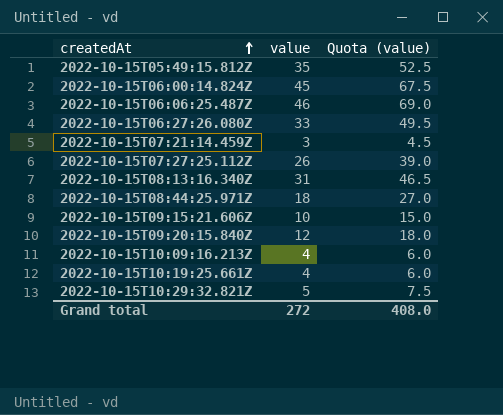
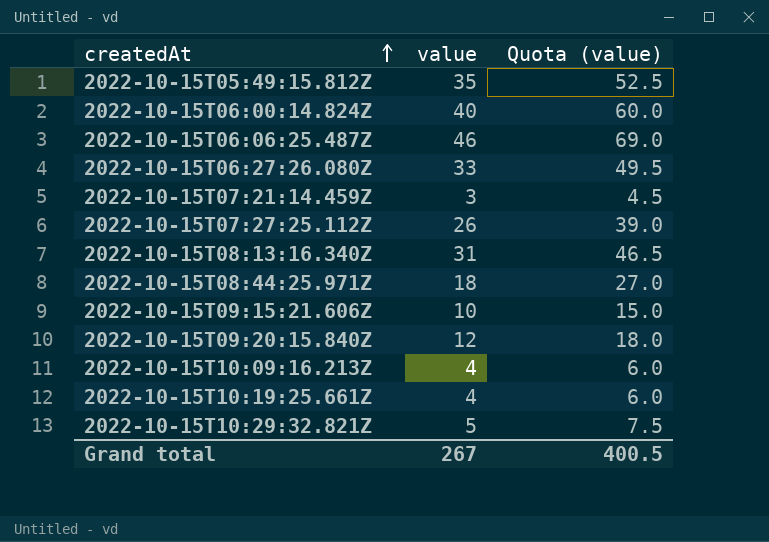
2022-10-15T06:00:14.824Z | value: 45 -> 40
2022-10-15T06:00:14.824Z | Quota (value): 67.5 -> 60.0
Grand total | value: 272 -> 267
Grand total | Quota (value): 408.0 -> 400.5

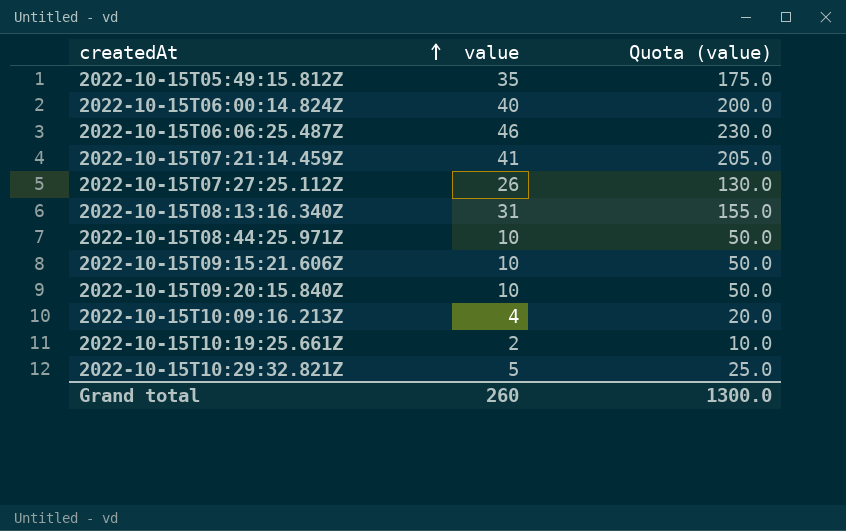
column Quota (value) | formula: [value] * 1.5 -> [value] * 5
row 2022-10-15T06:27:26.080Z: 33 | 49.5 -> none
2022-10-15T07:21:14.459Z | value: 3 -> 41
2022-10-15T08:44:25.971Z | value: 18 -> 10
2022-10-15T09:20:15.840Z | value: 12 -> 10
2022-10-15T10:19:25.661Z | value: 4 -> 2
Grand total | value: 267 -> 260
Grand total | Quota (value): 400.5 -> 1300.0

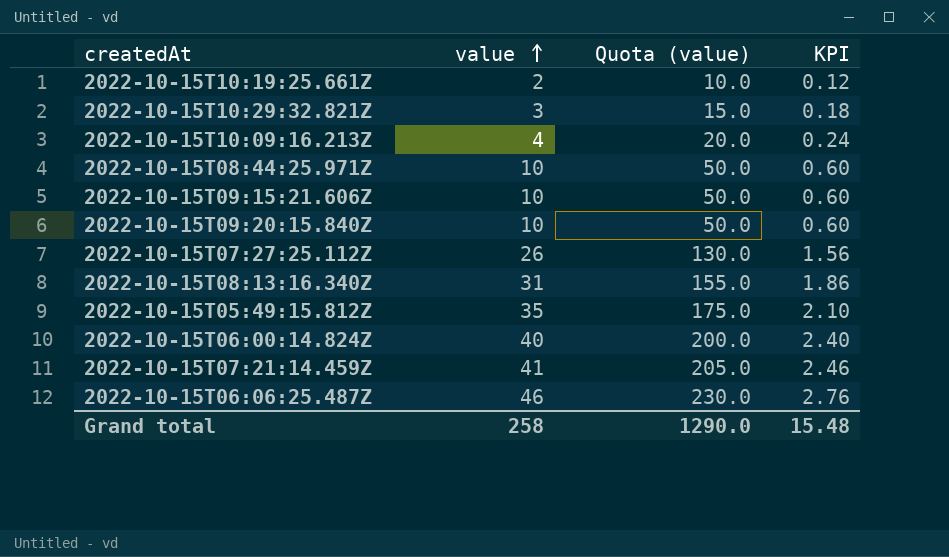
row order: createdAt ascending -> value ascending
column KPI | formula: none -> [value] * 0.06
2022-10-15T10:29:32.821Z | value: 5 -> 3
2022-10-15T10:29:32.821Z | Quota (value): 25.0 -> 15.0
Grand total | value: 260 -> 258
Grand total | Quota (value): 1300.0 -> 1290.0

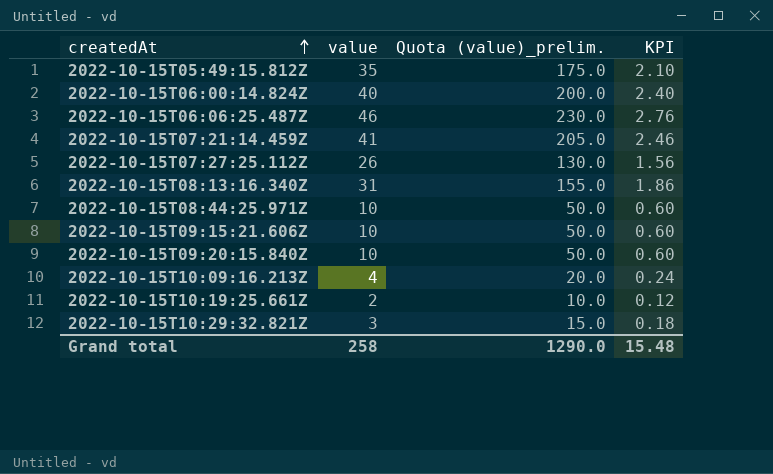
row order: value ascending -> createdAt ascending
column name: Quota (value) -> Quota (value)_prelim.

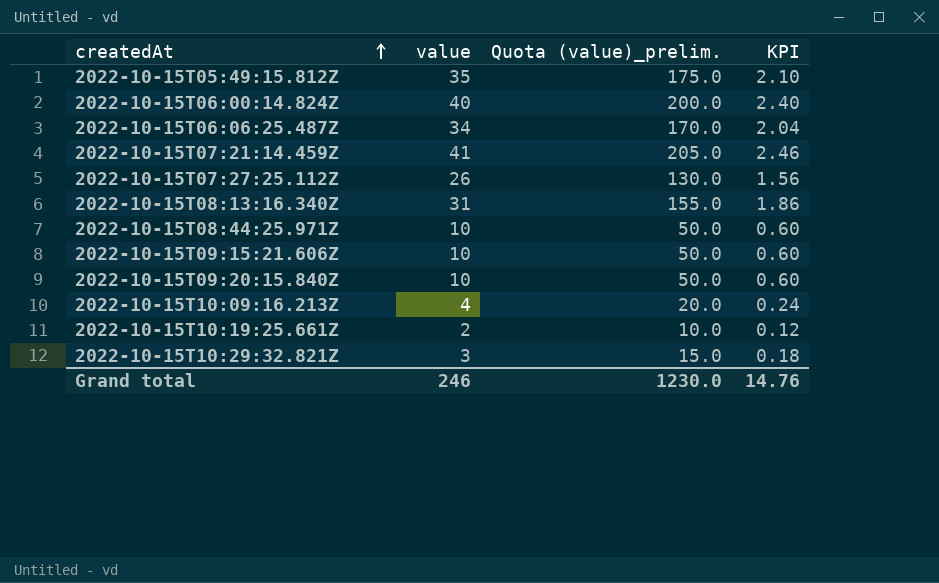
2022-10-15T06:06:25.487Z | value: 46 -> 34
2022-10-15T06:06:25.487Z | Quota (value)_prelim.: 230.0 -> 170.0
2022-10-15T06:06:25.487Z | KPI: 2.76 -> 2.04
Grand total | value: 258 -> 246
Grand total | Quota (value)_prelim.: 1290.0 -> 1230.0
Grand total | KPI: 15.48 -> 14.76

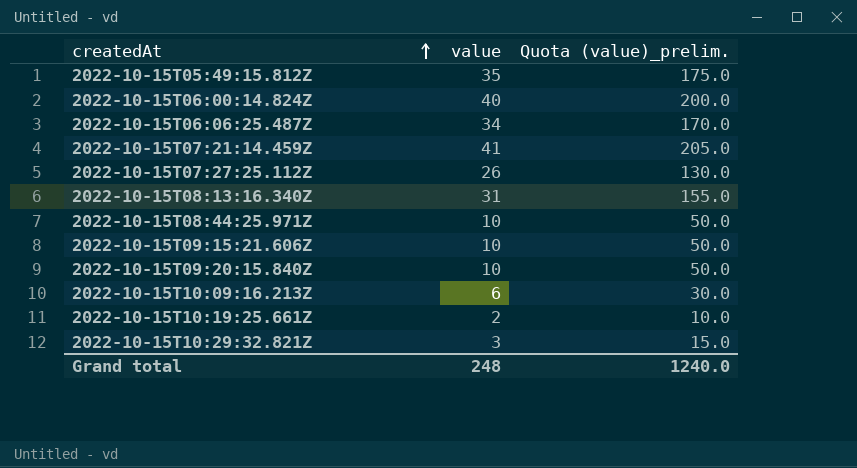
column KPI | formula: [value] * 0.06 -> none
2022-10-15T10:09:16.213Z | value: 4 -> 6
2022-10-15T10:09:16.213Z | Quota (value)_prelim.: 20.0 -> 30.0
Grand total | value: 246 -> 248
Grand total | Quota (value)_prelim.: 1230.0 -> 1240.0

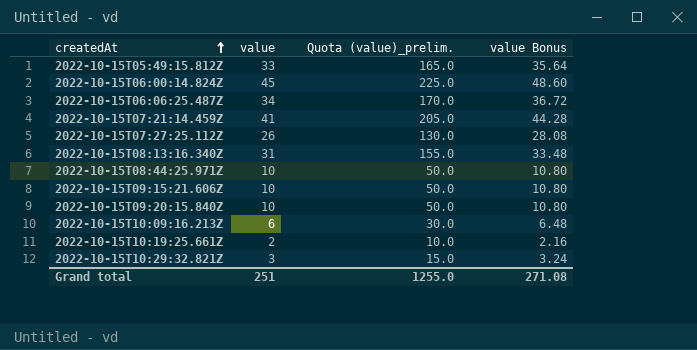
column value Bonus | formula: none -> [value] * 1.08
2022-10-15T05:49:15.812Z | value: 35 -> 33
2022-10-15T05:49:15.812Z | Quota (value)_prelim.: 175.0 -> 165.0
2022-10-15T06:00:14.824Z | value: 40 -> 45
2022-10-15T06:00:14.824Z | Quota (value)_prelim.: 200.0 -> 225.0
Grand total | value: 248 -> 251
Grand total | Quota (value)_prelim.: 1240.0 -> 1255.0

